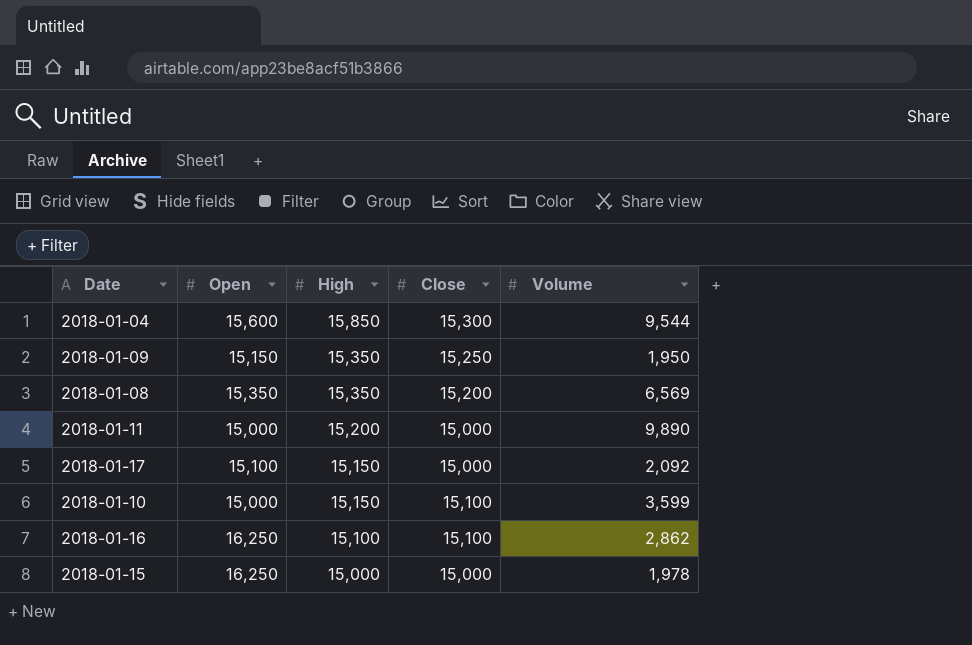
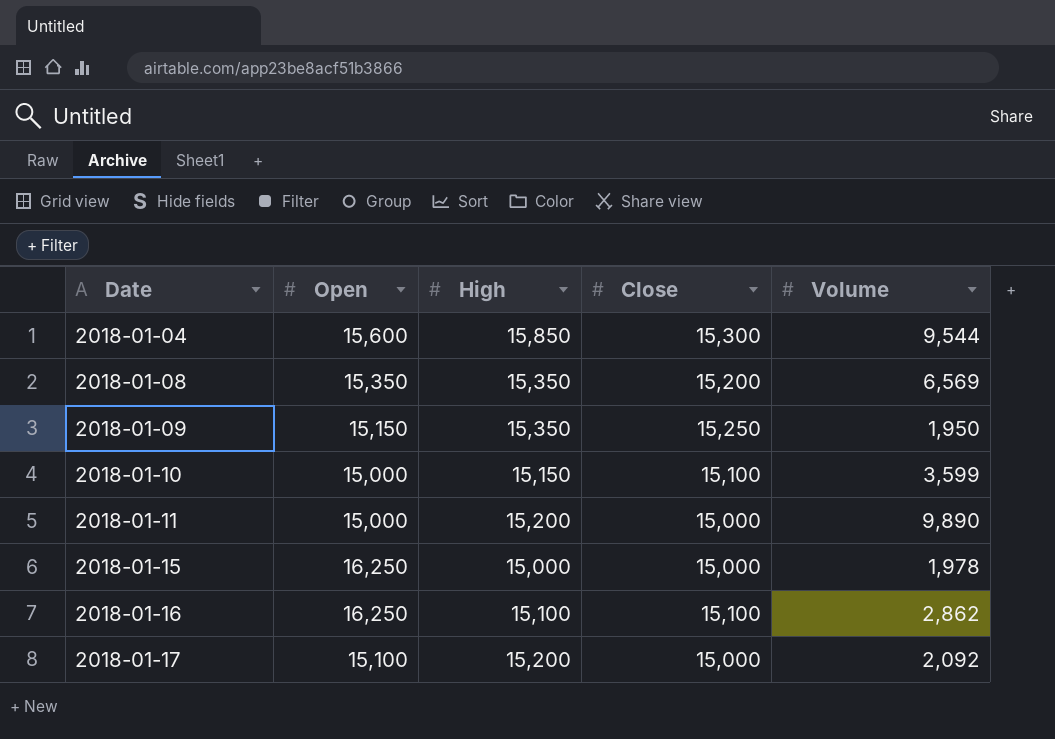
row order: High descending -> Date ascending
2018-01-17 | High: 15,150 -> 15,200

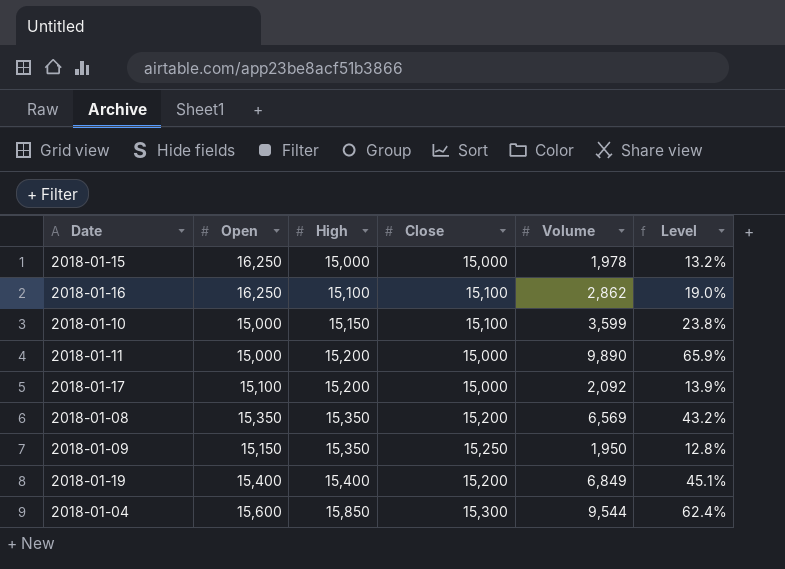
row order: Date ascending -> High ascending
column Level | formula: none -> [Volume] / [Close]
row 2018-01-19: none -> 15,400 | 15,400 | 15,200 | 6,849 | 45.1%

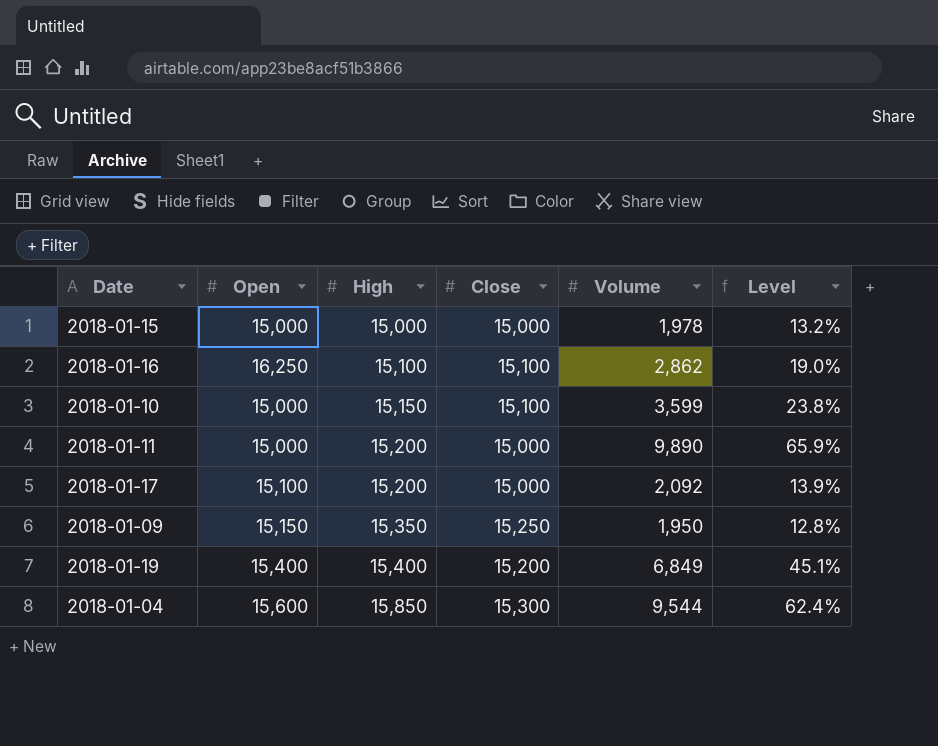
row 2018-01-08: 15,350 | 15,350 | 15,200 | 6,569 | 43.2% -> none
2018-01-15 | Open: 16,250 -> 15,000

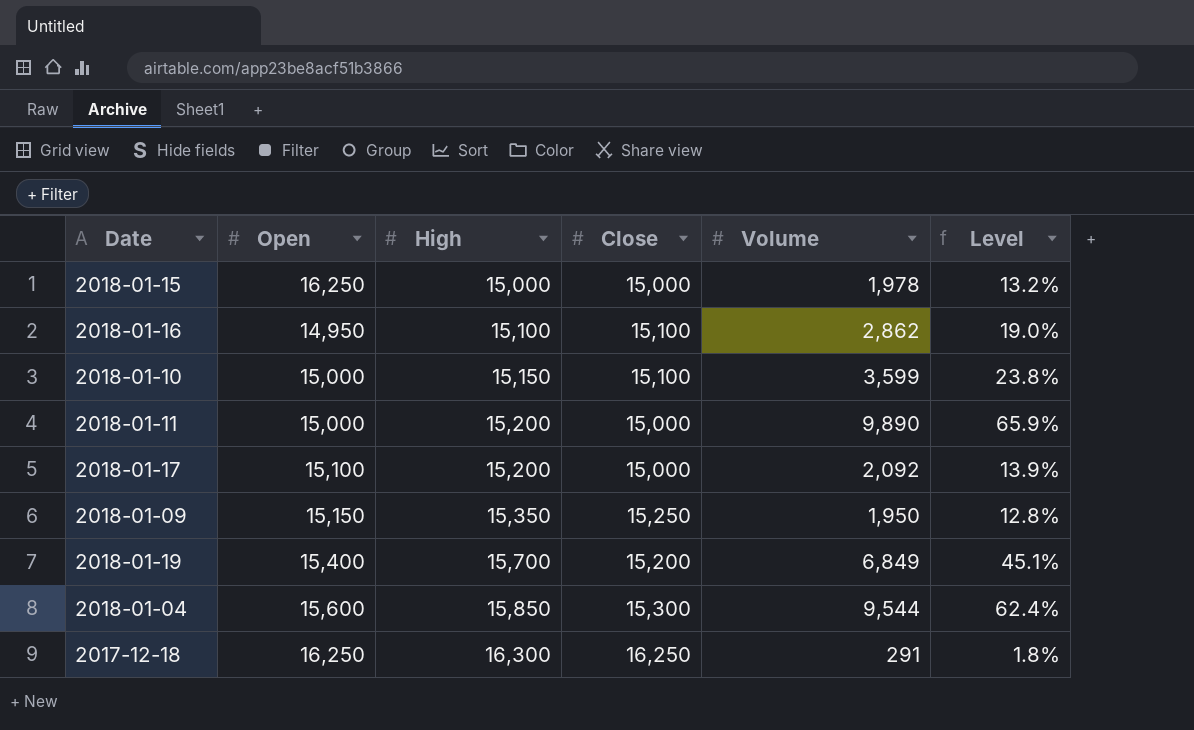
2018-01-15 | Open: 15,000 -> 16,250
2018-01-16 | Open: 16,250 -> 14,950
2018-01-19 | High: 15,400 -> 15,700
row 2017-12-18: none -> 16,250 | 16,300 | 16,250 | 291 | 1.8%

